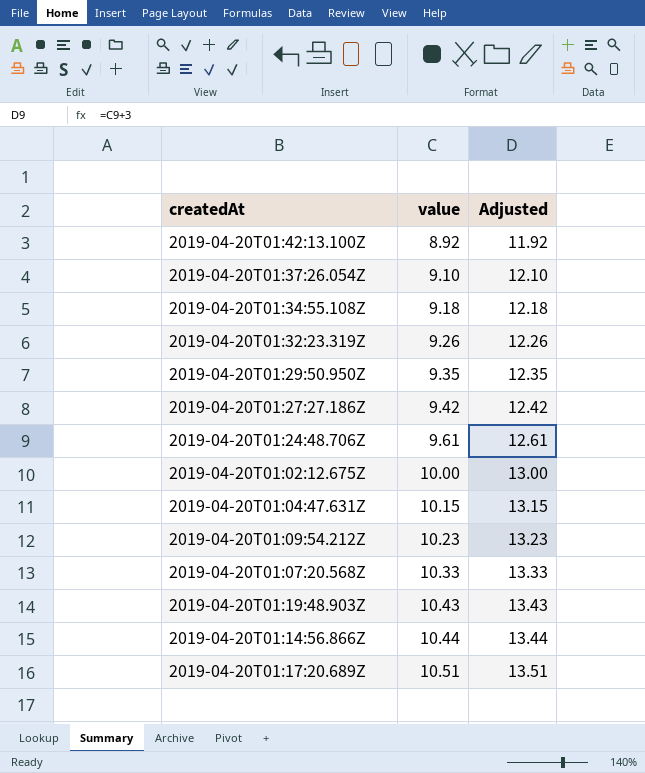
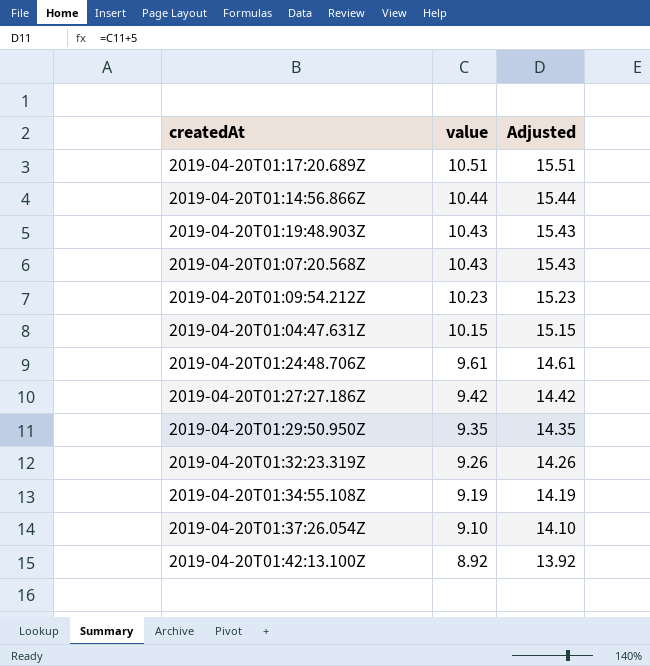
row order: value ascending -> value descending
column Adjusted | formula: [value] + 3 -> [value] + 5
row 2019-04-20T01:02:12.675Z: 10.00 | 13.00 -> none
2019-04-20T01:07:20.568Z | value: 10.33 -> 10.43
2019-04-20T01:34:55.108Z | value: 9.18 -> 9.19

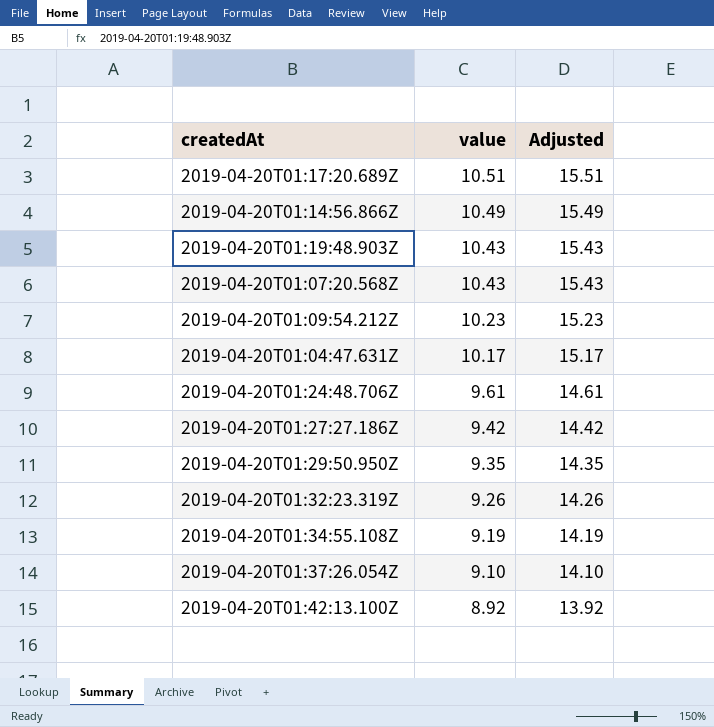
2019-04-20T01:14:56.866Z | value: 10.44 -> 10.49
2019-04-20T01:14:56.866Z | Adjusted: 15.44 -> 15.49
2019-04-20T01:04:47.631Z | value: 10.15 -> 10.17
2019-04-20T01:04:47.631Z | Adjusted: 15.15 -> 15.17

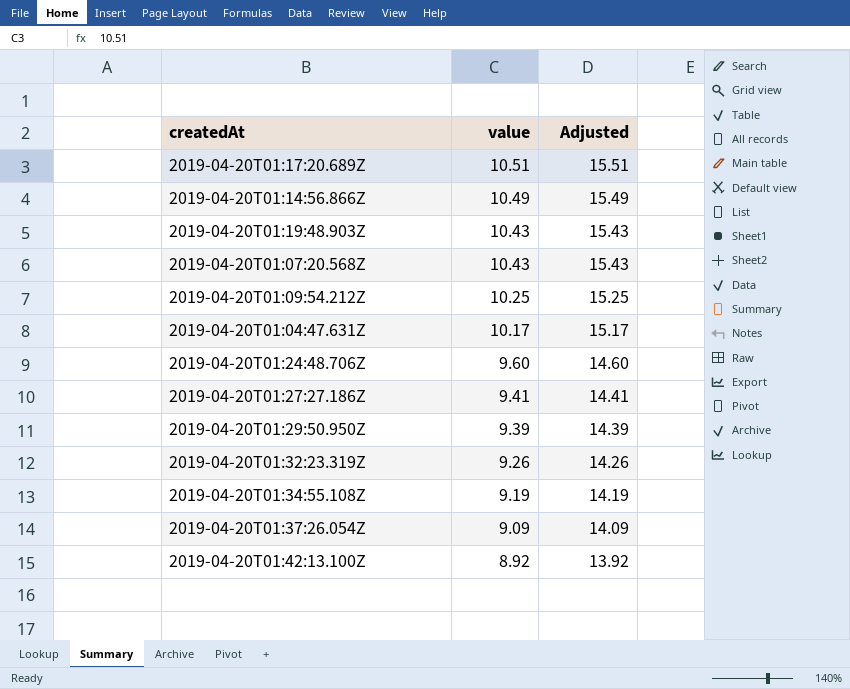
2019-04-20T01:09:54.212Z | value: 10.23 -> 10.25
2019-04-20T01:09:54.212Z | Adjusted: 15.23 -> 15.25
2019-04-20T01:24:48.706Z | value: 9.61 -> 9.60
2019-04-20T01:24:48.706Z | Adjusted: 14.61 -> 14.60
2019-04-20T01:27:27.186Z | value: 9.42 -> 9.41
2019-04-20T01:27:27.186Z | Adjusted: 14.42 -> 14.41
2019-04-20T01:29:50.950Z | value: 9.35 -> 9.39
2019-04-20T01:29:50.950Z | Adjusted: 14.35 -> 14.39
2019-04-20T01:37:26.054Z | value: 9.10 -> 9.09
2019-04-20T01:37:26.054Z | Adjusted: 14.10 -> 14.09

